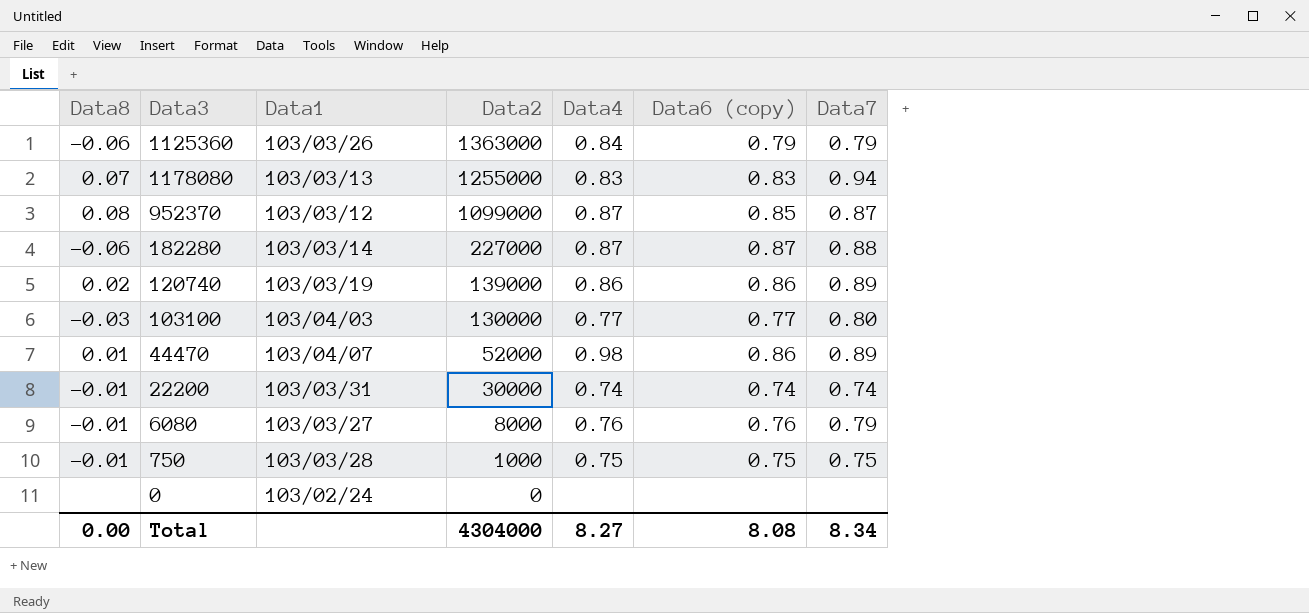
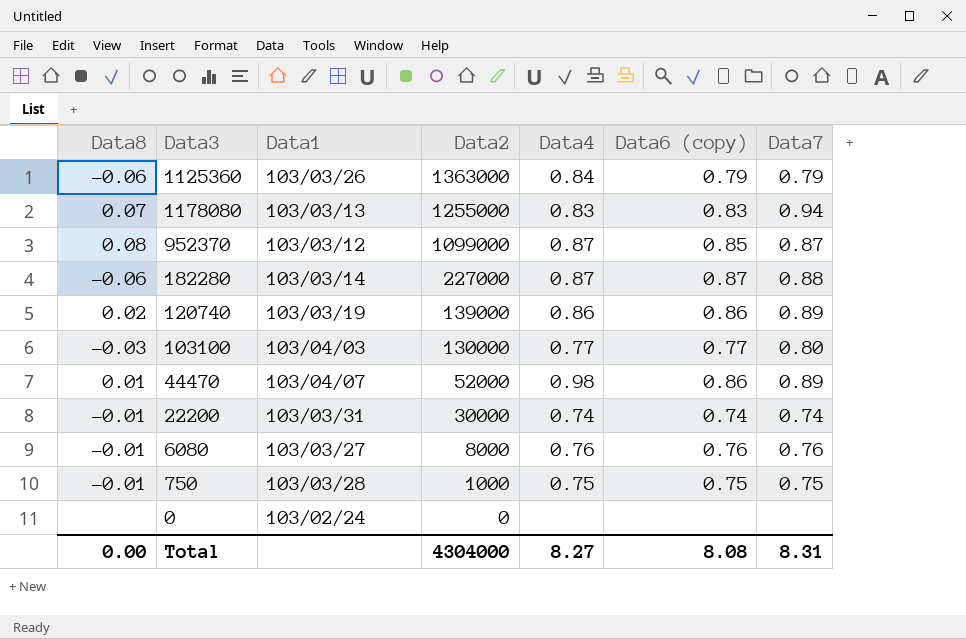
6080 | Data7: 0.79 -> 0.76
Total | Data7: 8.34 -> 8.31

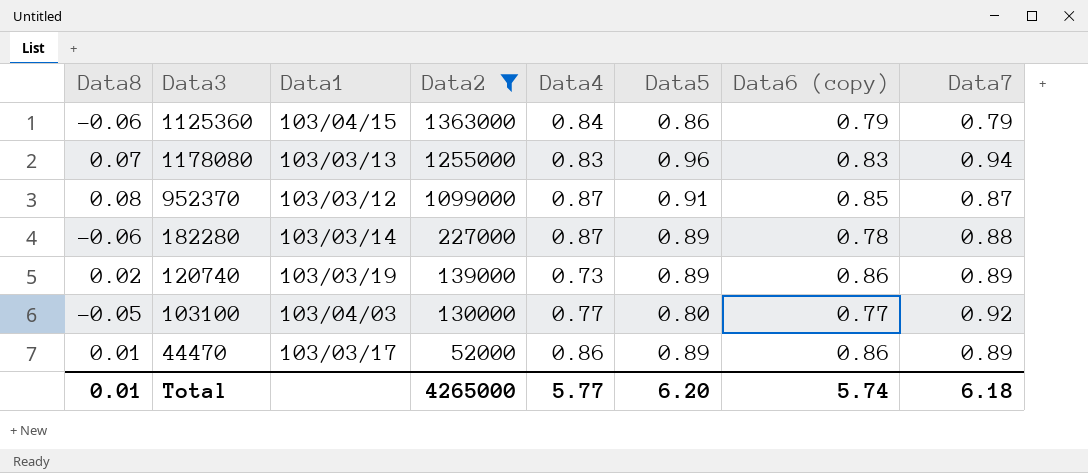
filter: none -> Data2 >= 52000
column Data5 | position: none -> 6
1125360 | Data1: 103/03/26 -> 103/04/15
182280 | Data6 (copy): 0.87 -> 0.78
120740 | Data4: 0.86 -> 0.73
103100 | Data8: -0.03 -> -0.05
103100 | Data7: 0.80 -> 0.92
44470 | Data1: 103/04/07 -> 103/03/17
44470 | Data4: 0.98 -> 0.86
Total | Data8: 0.00 -> 0.01
Total | Data2: 4304000 -> 4265000
Total | Data4: 8.27 -> 5.77
Total | Data6 (copy): 8.08 -> 5.74
Total | Data7: 8.31 -> 6.18

